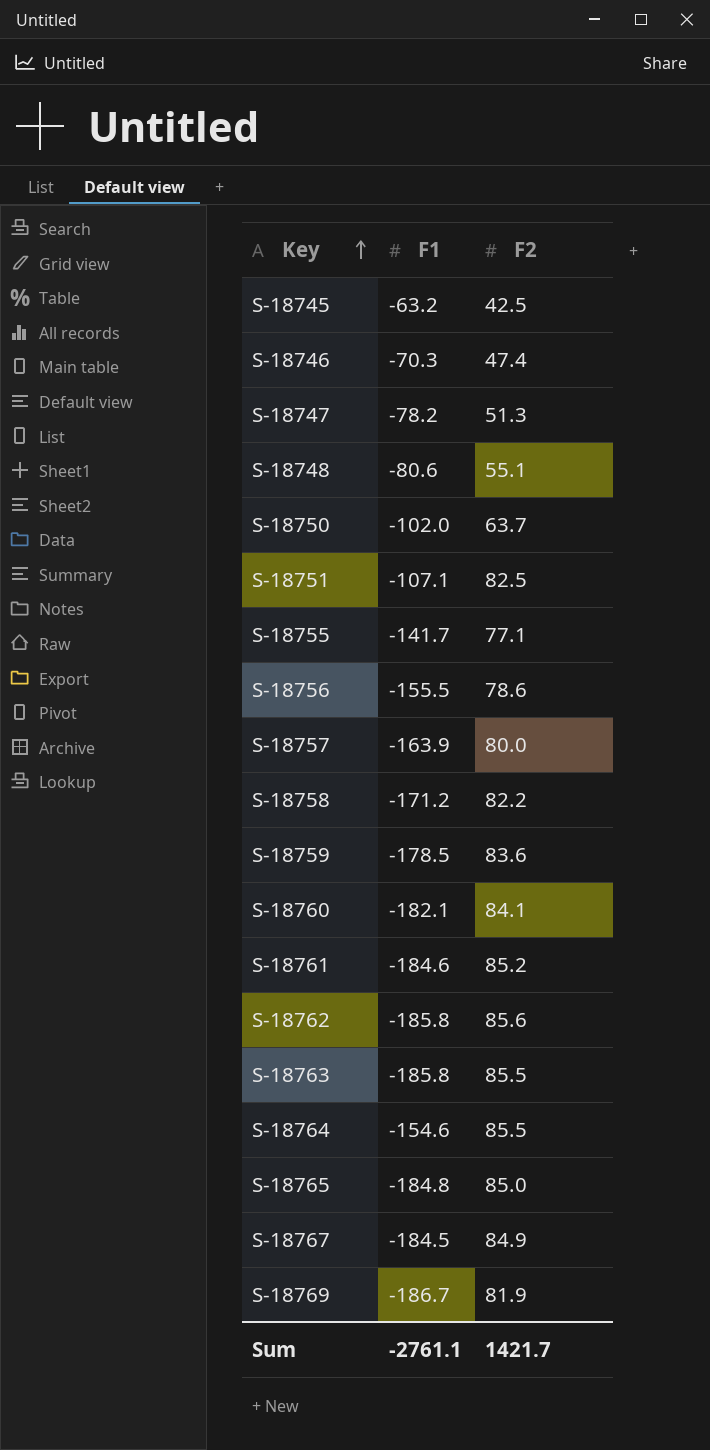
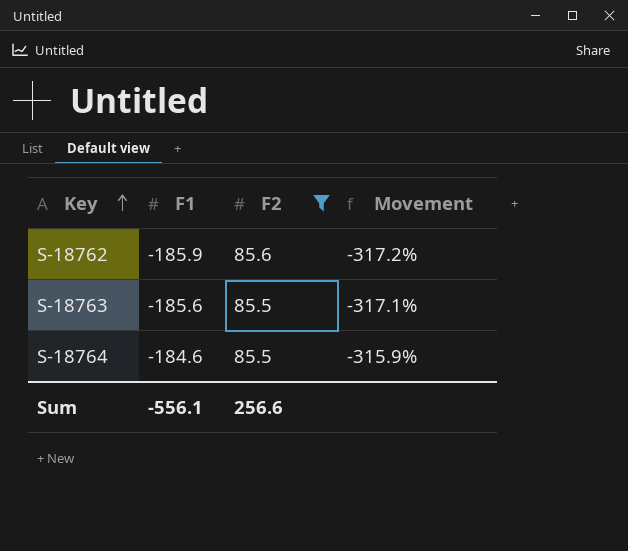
filter: none -> F2 >= 85.5
column Movement | formula: none -> ([F1] - [F2]) / [F2]
S-18762 | F1: -185.8 -> -185.9
S-18763 | F1: -185.8 -> -185.6
S-18764 | F1: -154.6 -> -184.6
Sum | F1: -2761.1 -> -556.1
Sum | F2: 1421.7 -> 256.6

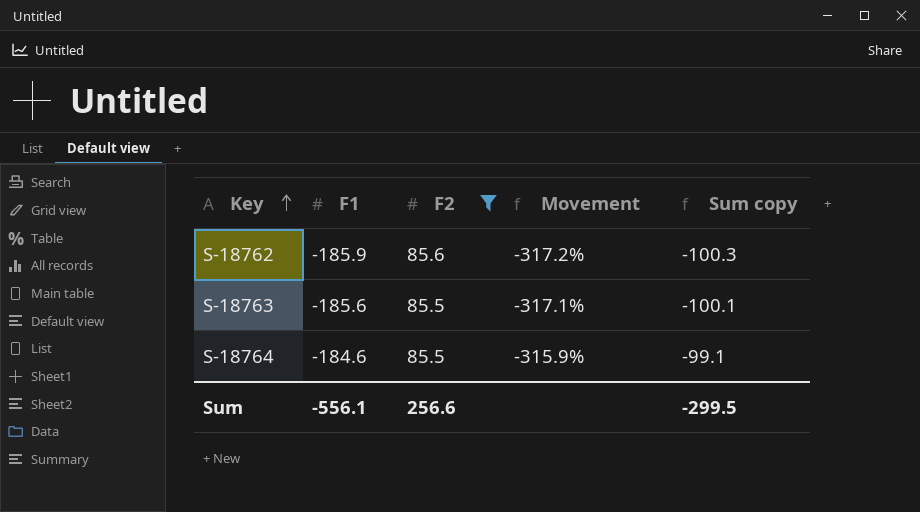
column Sum copy | formula: none -> [F1] + [F2]

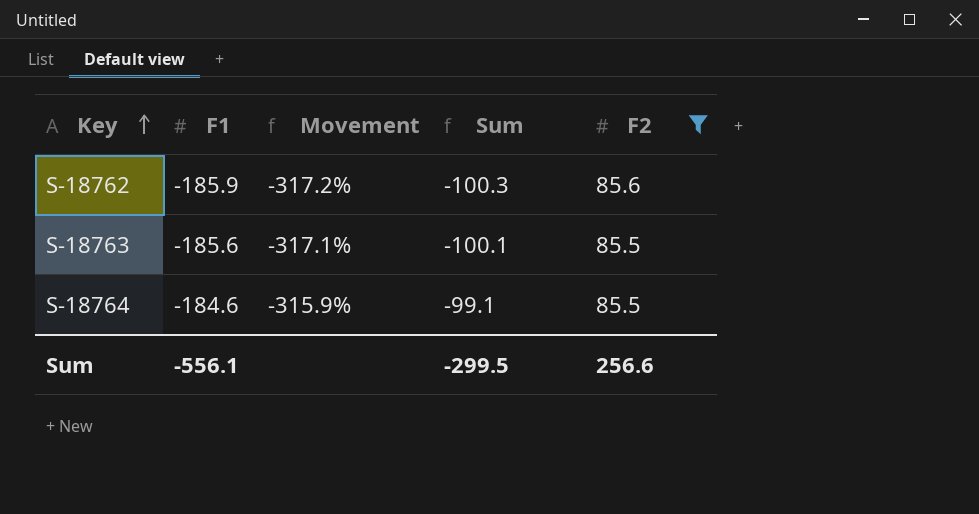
column name: Sum copy -> Sum
column F2 | position: 3 -> 5

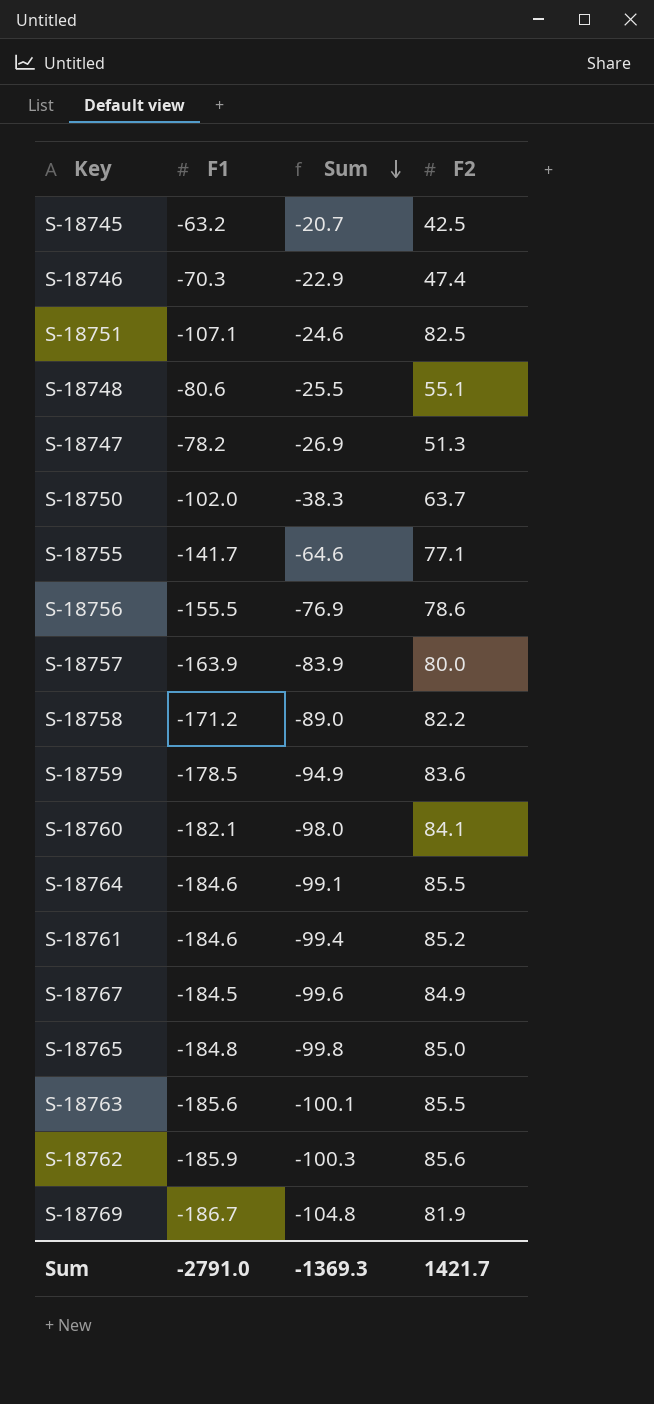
filter: F2 >= 85.5 -> none
row order: Key ascending -> Sum descending
column Movement | formula: ([F1] - [F2]) / [F2] -> none
Sum | F1: -556.1 -> -2791.0
Sum | Sum: -299.5 -> -1369.3
Sum | F2: 256.6 -> 1421.7

